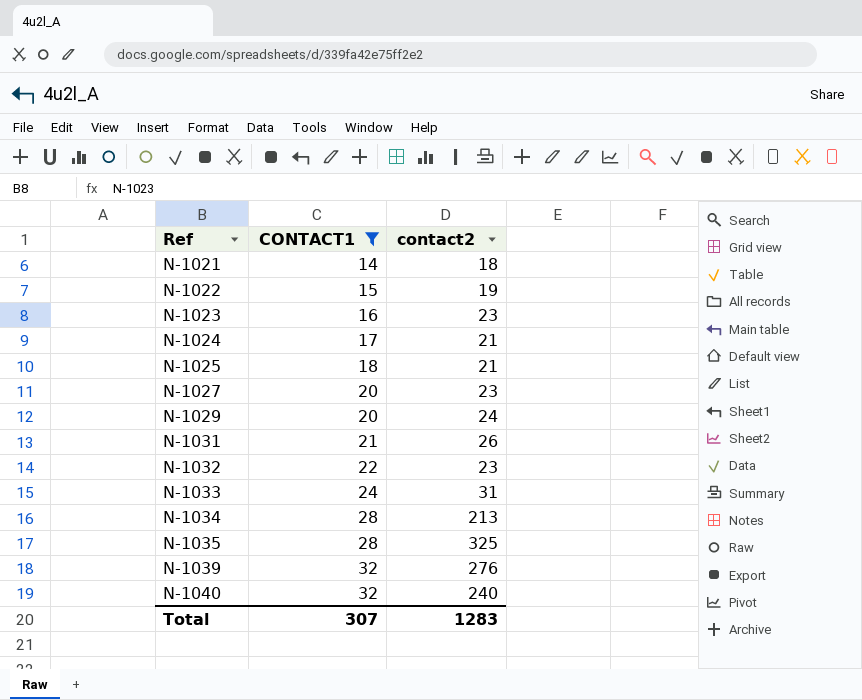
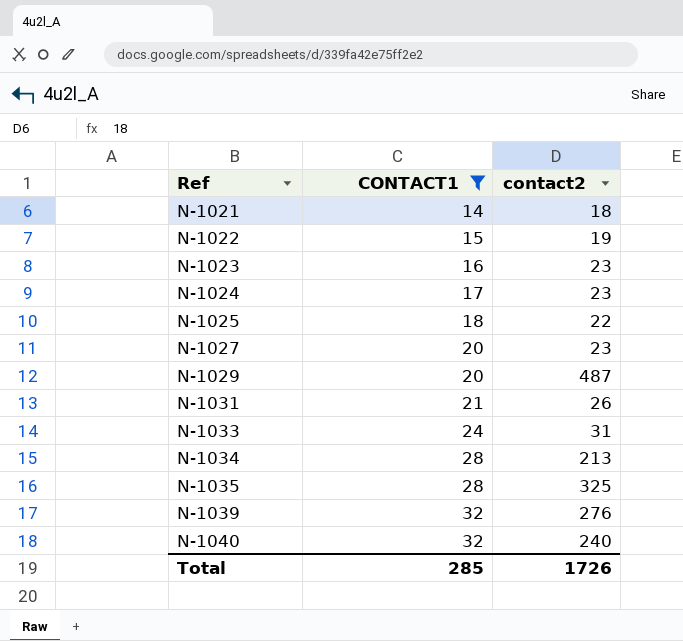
row N-1032: 22 | 23 -> none
N-1024 | contact2: 21 -> 23
N-1025 | contact2: 21 -> 22
N-1029 | contact2: 24 -> 487
Total | CONTACT1: 307 -> 285
Total | contact2: 1283 -> 1726

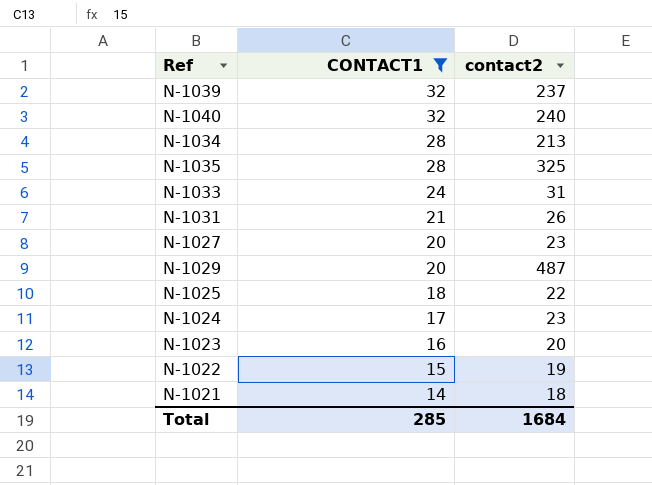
row order: Ref ascending -> CONTACT1 descending
N-1039 | contact2: 276 -> 237
N-1023 | contact2: 23 -> 20
Total | contact2: 1726 -> 1684

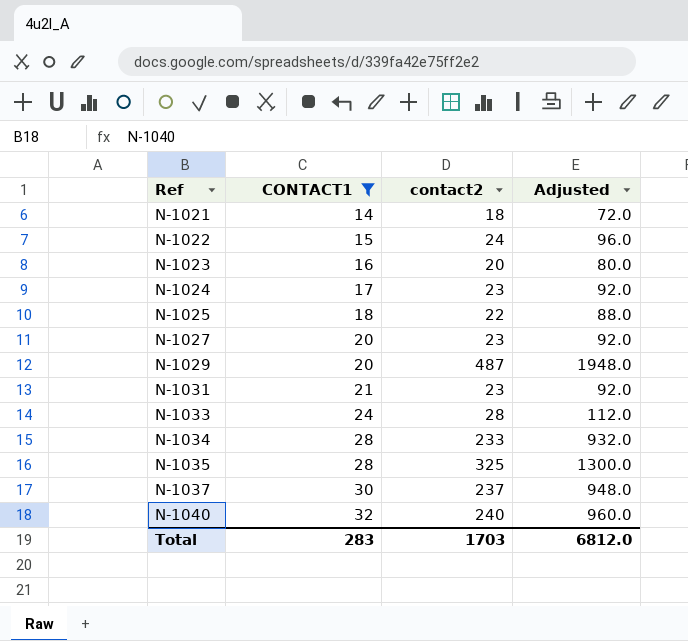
row order: CONTACT1 descending -> Ref ascending
column Adjusted | formula: none -> [contact2] * 4
row N-1039: 32 | 237 -> none
N-1022 | contact2: 19 -> 24
N-1031 | contact2: 26 -> 23
N-1033 | contact2: 31 -> 28
N-1034 | contact2: 213 -> 233
row N-1037: none -> 30 | 237 | 948.0
Total | CONTACT1: 285 -> 283
Total | contact2: 1684 -> 1703

